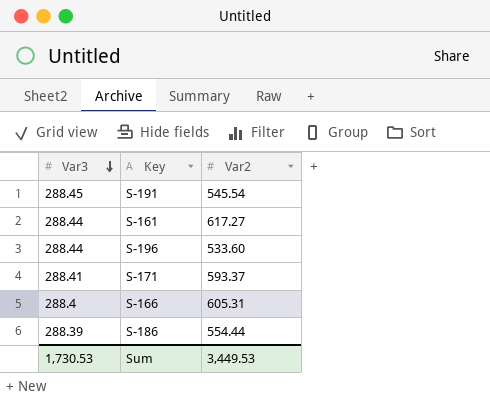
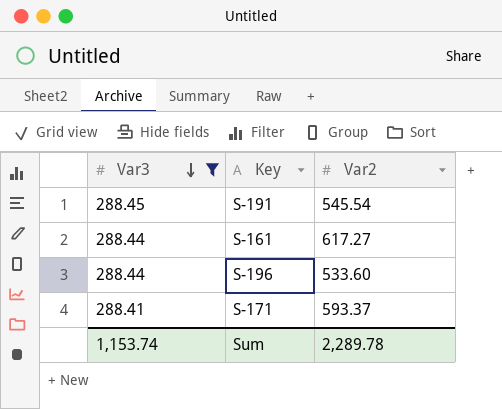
filter: none -> Var3 >= 288.41
Sum | Var3: 1,730.53 -> 1,153.74
Sum | Var2: 3,449.53 -> 2,289.78

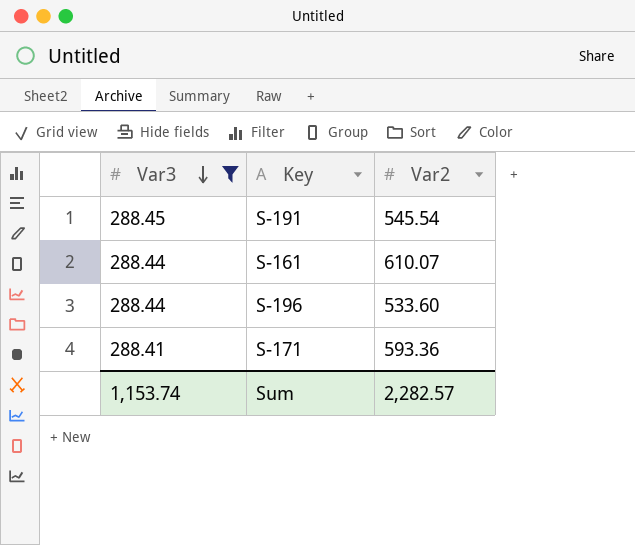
S-161 | Var2: 617.27 -> 610.07
S-171 | Var2: 593.37 -> 593.36
Sum | Var2: 2,289.78 -> 2,282.57

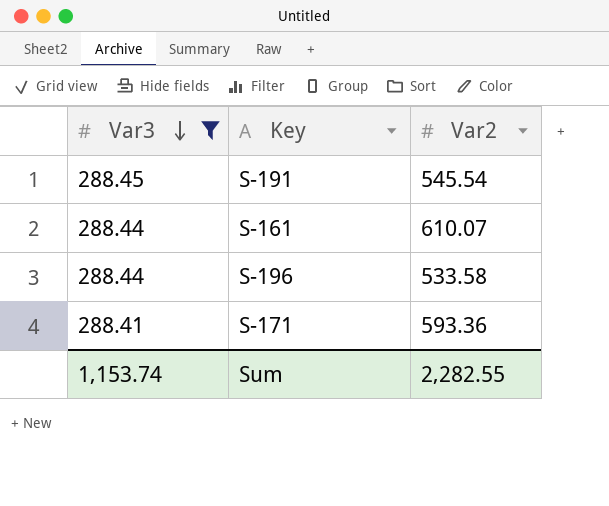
S-196 | Var2: 533.60 -> 533.58
Sum | Var2: 2,282.57 -> 2,282.55

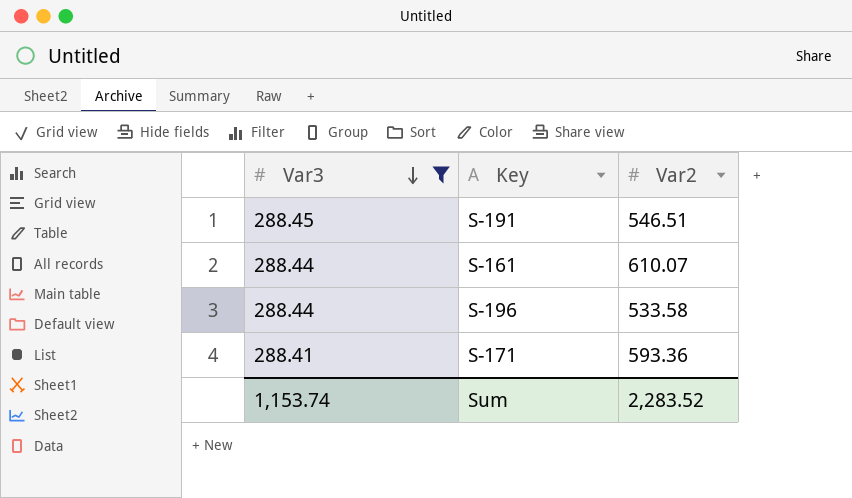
S-191 | Var2: 545.54 -> 546.51
Sum | Var2: 2,282.55 -> 2,283.52

